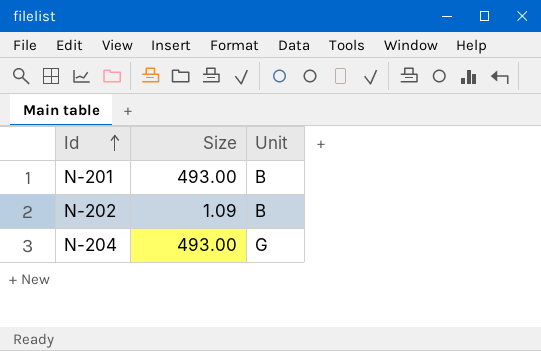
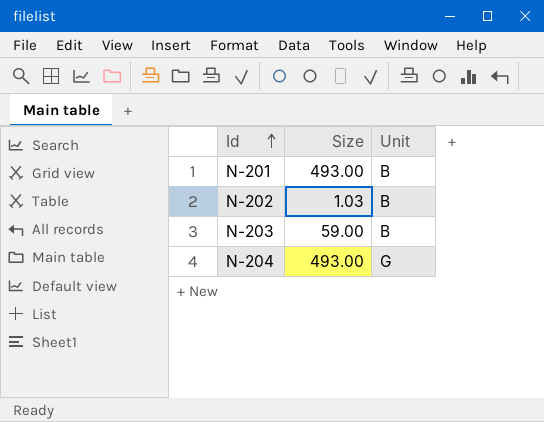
N-202 | Size: 1.09 -> 1.03
row N-203: none -> 59.00 | B

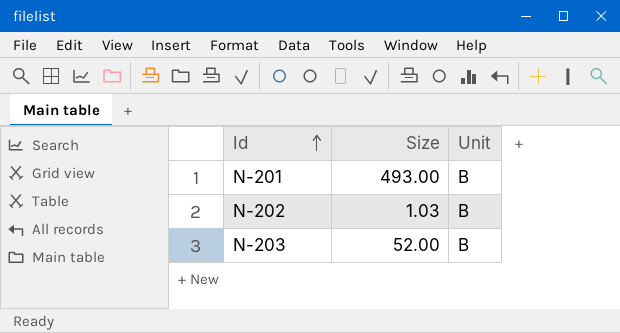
row N-204: 493.00 | G -> none
N-203 | Size: 59.00 -> 52.00

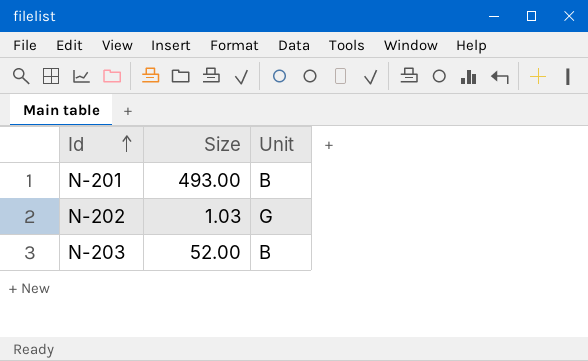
N-202 | Unit: B -> G

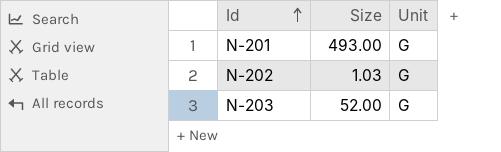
N-201 | Unit: B -> G
N-203 | Unit: B -> G

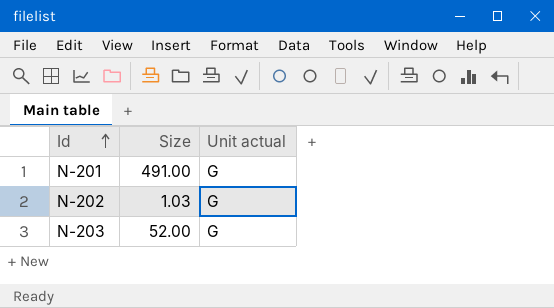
column name: Unit -> Unit actual
N-201 | Size: 493.00 -> 491.00

